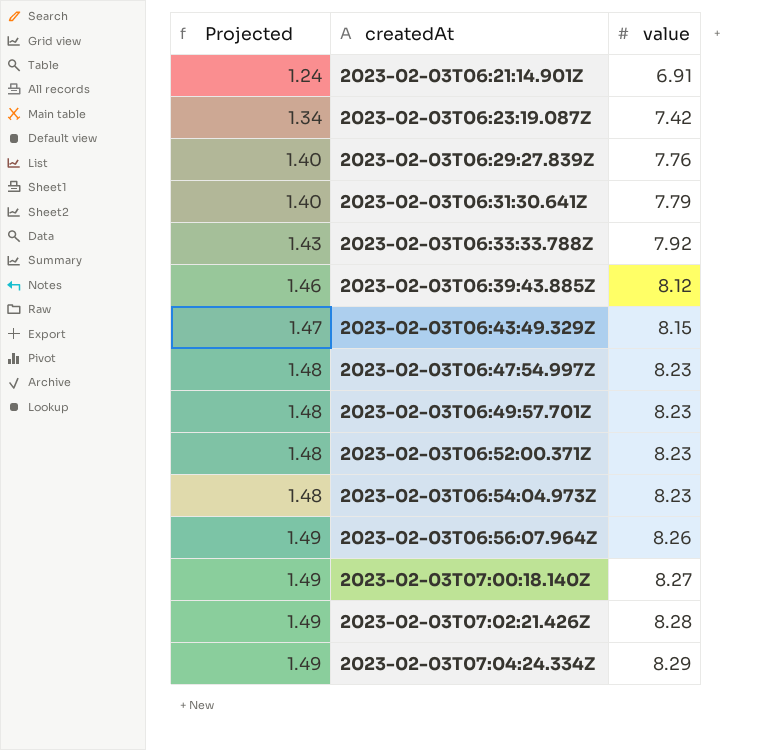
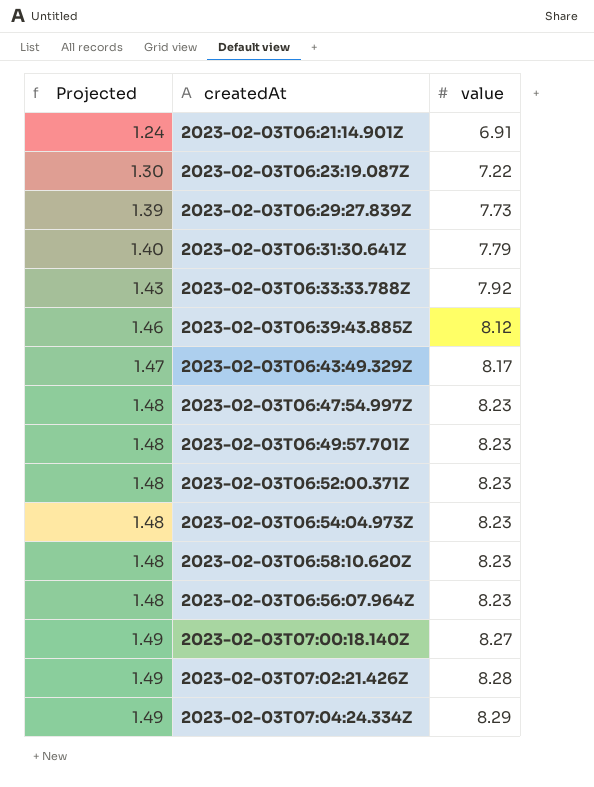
2023-02-03T06:23:19.087Z | Projected: 1.34 -> 1.30
2023-02-03T06:23:19.087Z | value: 7.42 -> 7.22
2023-02-03T06:29:27.839Z | Projected: 1.40 -> 1.39
2023-02-03T06:29:27.839Z | value: 7.76 -> 7.73
2023-02-03T06:43:49.329Z | value: 8.15 -> 8.17
row 2023-02-03T06:58:10.620Z: none -> 1.48 | 8.23
2023-02-03T06:56:07.964Z | Projected: 1.49 -> 1.48
2023-02-03T06:56:07.964Z | value: 8.26 -> 8.23

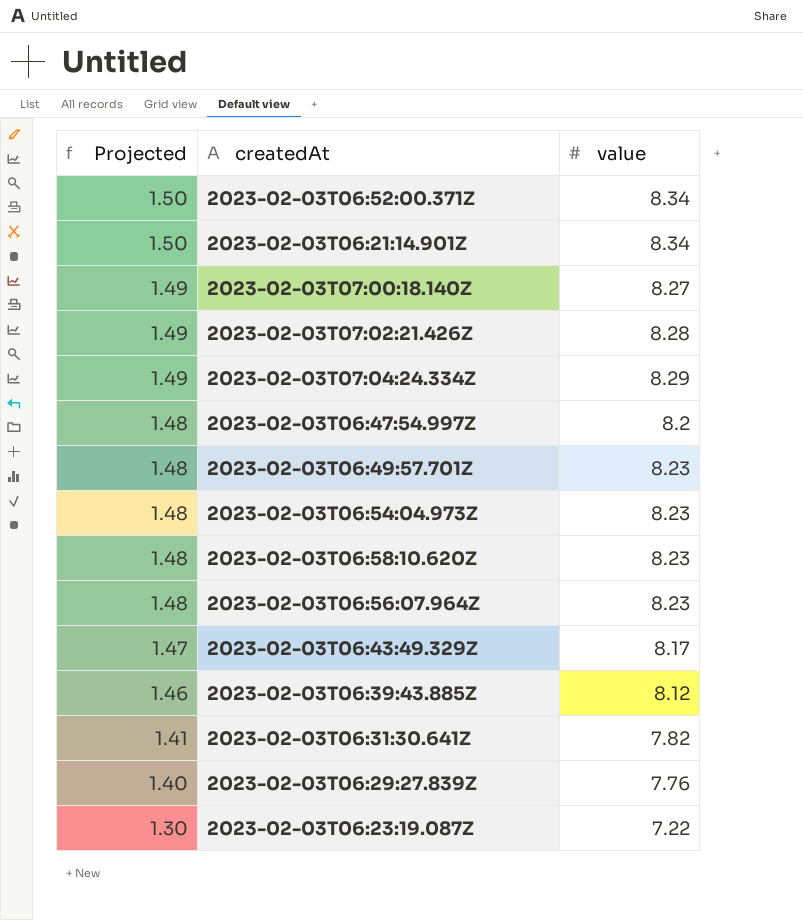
row order: Projected ascending -> Projected descending
row 2023-02-03T06:33:33.788Z: 1.43 | 7.92 -> none
2023-02-03T06:52:00.371Z | Projected: 1.48 -> 1.50
2023-02-03T06:52:00.371Z | value: 8.23 -> 8.34
2023-02-03T06:21:14.901Z | Projected: 1.24 -> 1.50
2023-02-03T06:21:14.901Z | value: 6.91 -> 8.34
2023-02-03T06:47:54.997Z | value: 8.23 -> 8.2
2023-02-03T06:31:30.641Z | Projected: 1.40 -> 1.41
2023-02-03T06:31:30.641Z | value: 7.79 -> 7.82
2023-02-03T06:29:27.839Z | Projected: 1.39 -> 1.40
2023-02-03T06:29:27.839Z | value: 7.73 -> 7.76

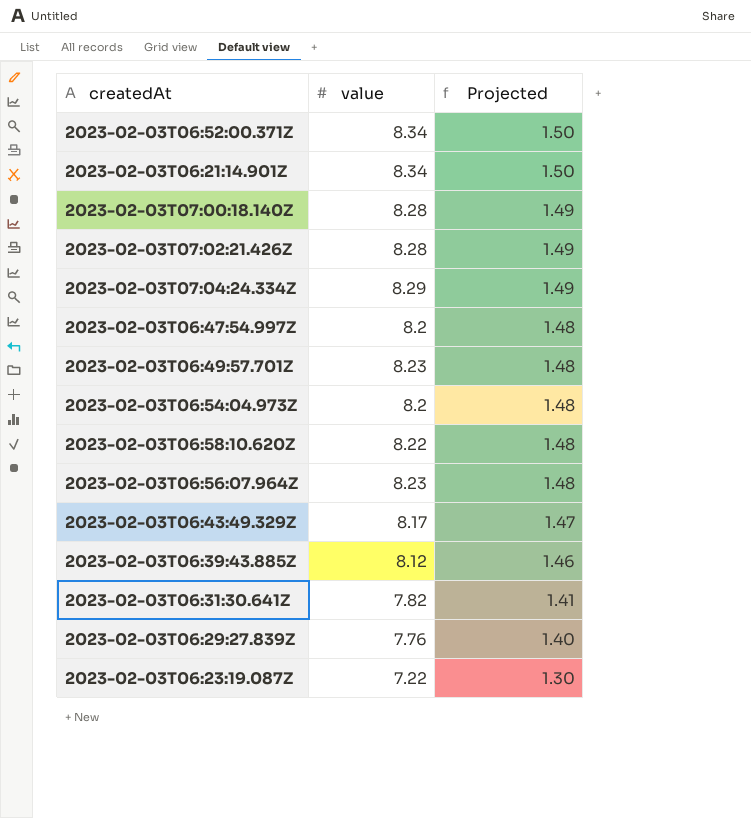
column Projected | position: 1 -> 3
2023-02-03T07:00:18.140Z | value: 8.27 -> 8.28
2023-02-03T06:54:04.973Z | value: 8.23 -> 8.2
2023-02-03T06:58:10.620Z | value: 8.23 -> 8.22

